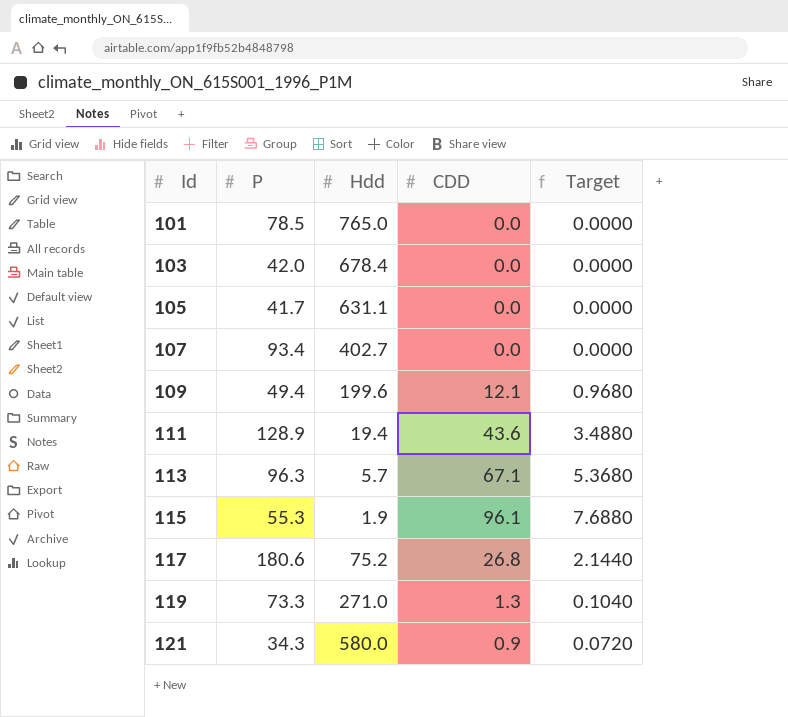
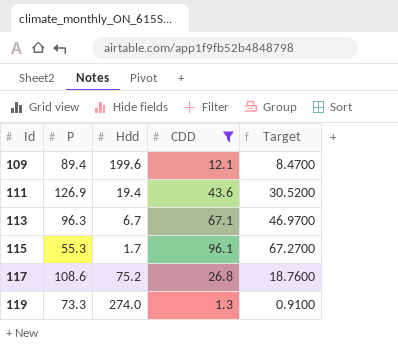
filter: none -> CDD >= 1.3
column Target | formula: [CDD] * 0.08 -> [CDD] * 0.7
109 | P: 49.4 -> 89.4
111 | P: 128.9 -> 126.9
113 | Hdd: 5.7 -> 6.7
115 | Hdd: 1.9 -> 1.7
117 | P: 180.6 -> 108.6
119 | Hdd: 271.0 -> 274.0

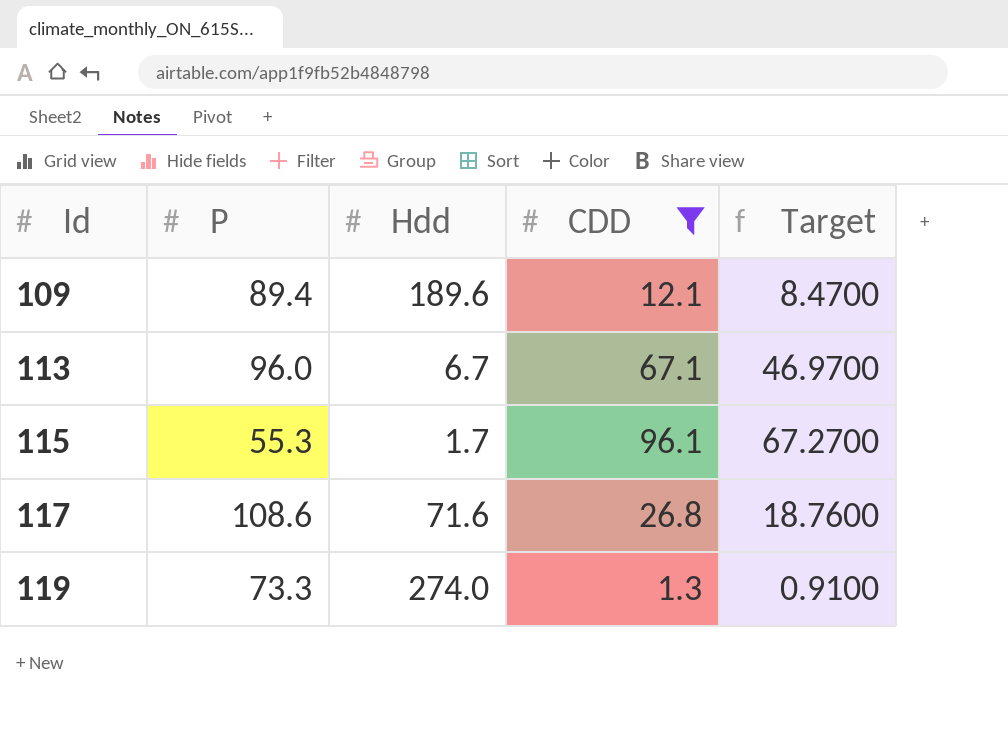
row 111: 126.9 | 19.4 | 43.6 | 30.5200 -> none
109 | Hdd: 199.6 -> 189.6
113 | P: 96.3 -> 96.0
117 | Hdd: 75.2 -> 71.6

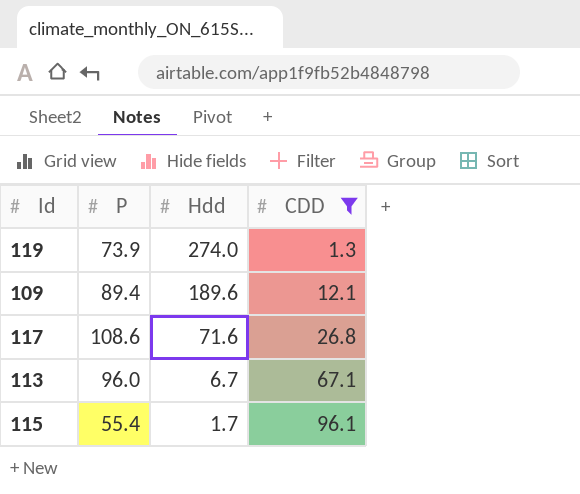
row order: Id ascending -> Hdd descending
column Target | formula: [CDD] * 0.7 -> none
119 | P: 73.3 -> 73.9
115 | P: 55.3 -> 55.4

